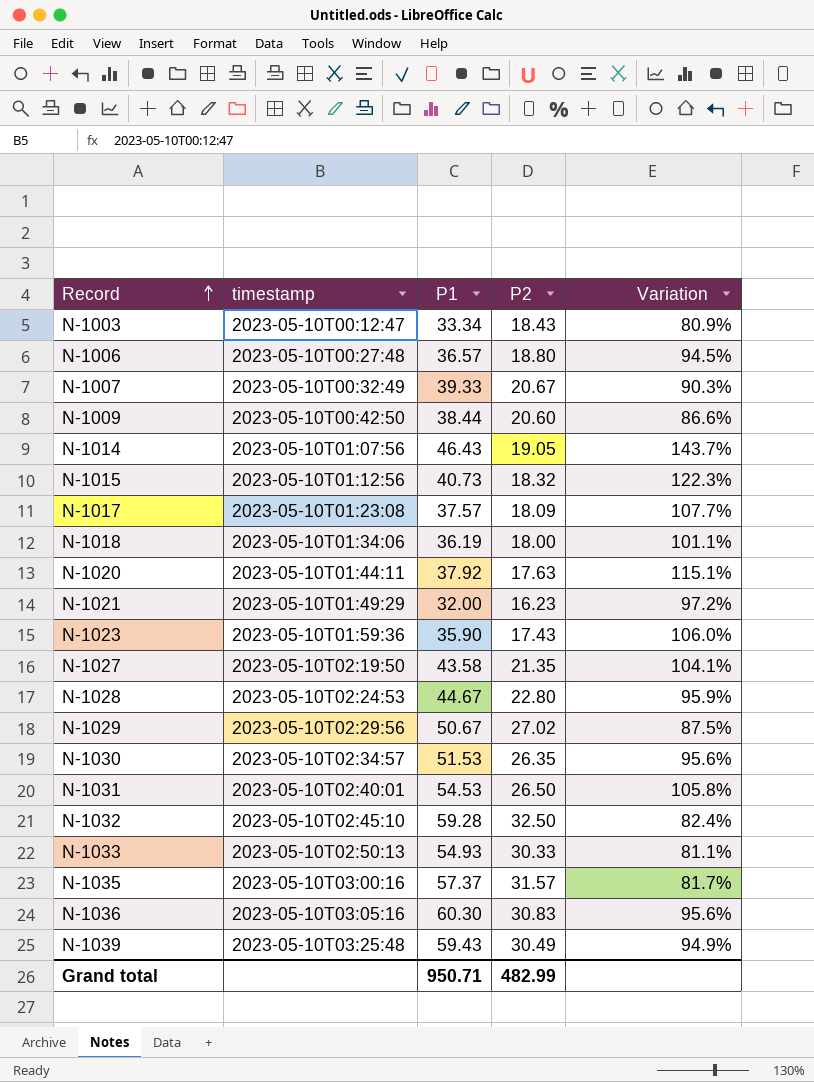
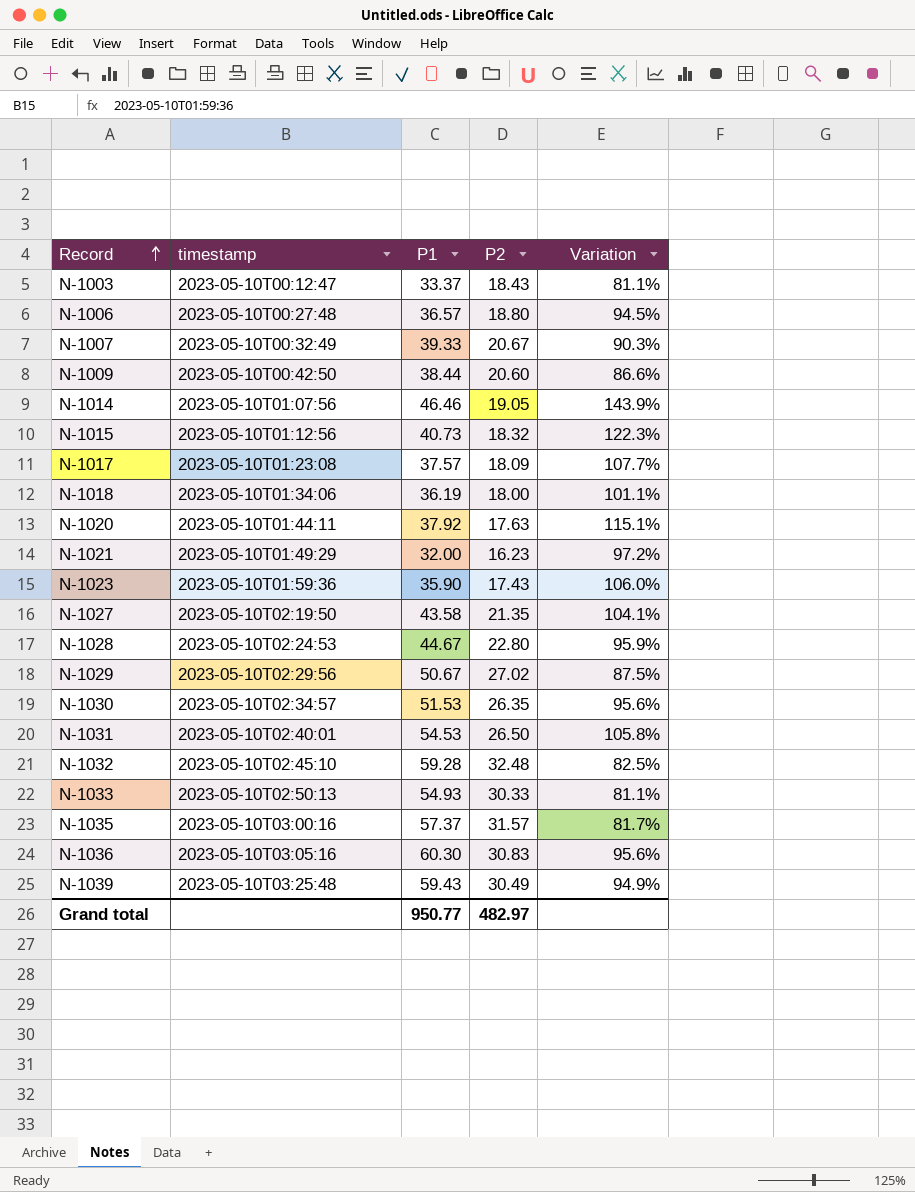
N-1003 | P1: 33.34 -> 33.37
N-1003 | Variation: 80.9% -> 81.1%
N-1014 | P1: 46.43 -> 46.46
N-1014 | Variation: 143.7% -> 143.9%
N-1032 | P2: 32.50 -> 32.48
N-1032 | Variation: 82.4% -> 82.5%
Grand total | P1: 950.71 -> 950.77
Grand total | P2: 482.99 -> 482.97

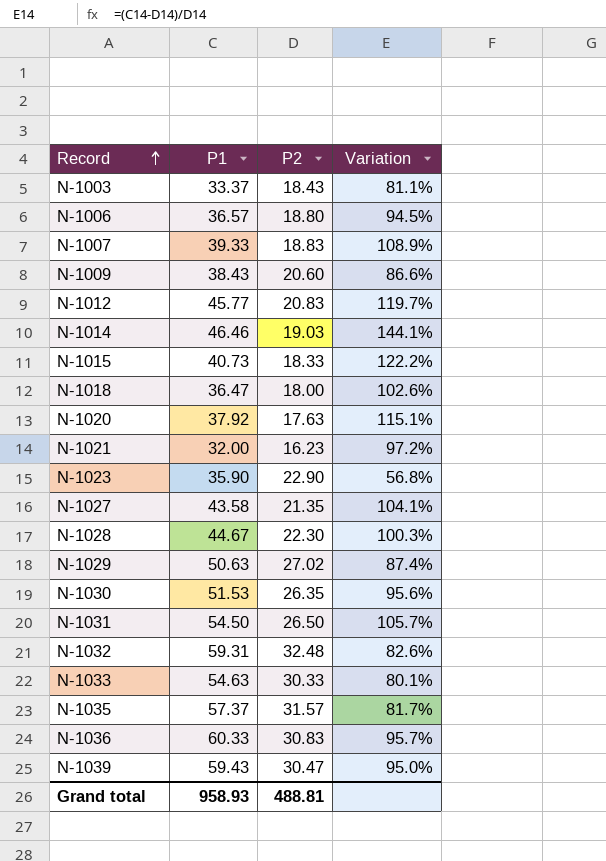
column timestamp | position: 2 -> none
row N-1017: 2023-05-10T01:23:08 | 37.57 | 18.09 | 107.7% -> none
N-1007 | P2: 20.67 -> 18.83
N-1007 | Variation: 90.3% -> 108.9%
N-1009 | P1: 38.44 -> 38.43
row N-1012: none -> 45.77 | 20.83 | 119.7%
N-1014 | P2: 19.05 -> 19.03
N-1014 | Variation: 143.9% -> 144.1%
N-1015 | P2: 18.32 -> 18.33
N-1015 | Variation: 122.3% -> 122.2%
N-1018 | P1: 36.19 -> 36.47
N-1018 | Variation: 101.1% -> 102.6%
N-1023 | P2: 17.43 -> 22.90
N-1023 | Variation: 106.0% -> 56.8%
N-1028 | P2: 22.80 -> 22.30
N-1028 | Variation: 95.9% -> 100.3%
N-1029 | P1: 50.67 -> 50.63
N-1029 | Variation: 87.5% -> 87.4%
N-1031 | P1: 54.53 -> 54.50
N-1031 | Variation: 105.8% -> 105.7%
N-1032 | P1: 59.28 -> 59.31
N-1032 | Variation: 82.5% -> 82.6%
N-1033 | P1: 54.93 -> 54.63
N-1033 | Variation: 81.1% -> 80.1%
N-1036 | P1: 60.30 -> 60.33
N-1036 | Variation: 95.6% -> 95.7%
N-1039 | P2: 30.49 -> 30.47
N-1039 | Variation: 94.9% -> 95.0%
Grand total | P1: 950.77 -> 958.93
Grand total | P2: 482.97 -> 488.81

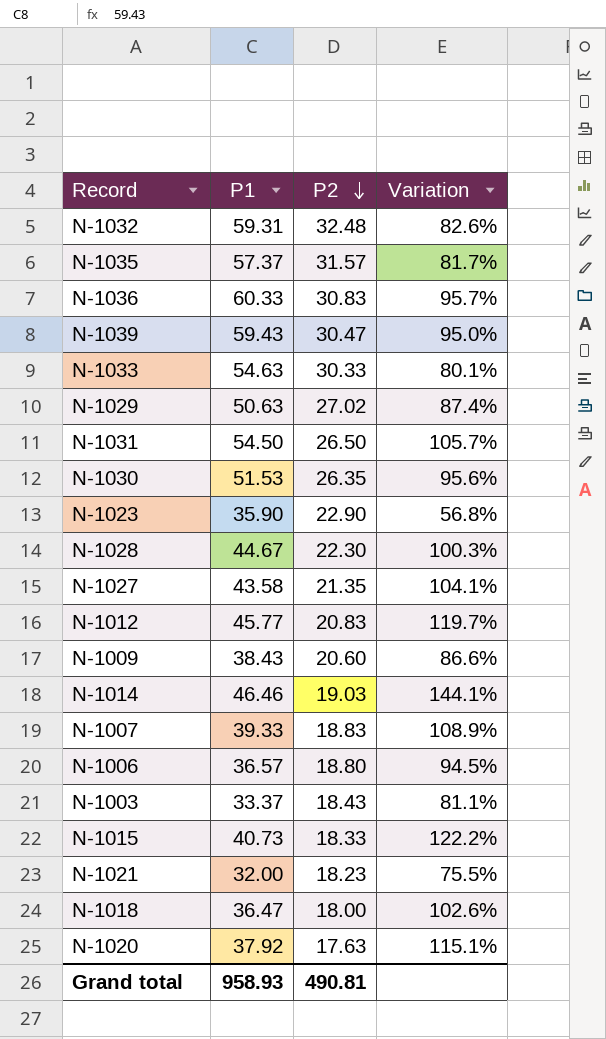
row order: Record ascending -> P2 descending
N-1021 | P2: 16.23 -> 18.23
N-1021 | Variation: 97.2% -> 75.5%
Grand total | P2: 488.81 -> 490.81

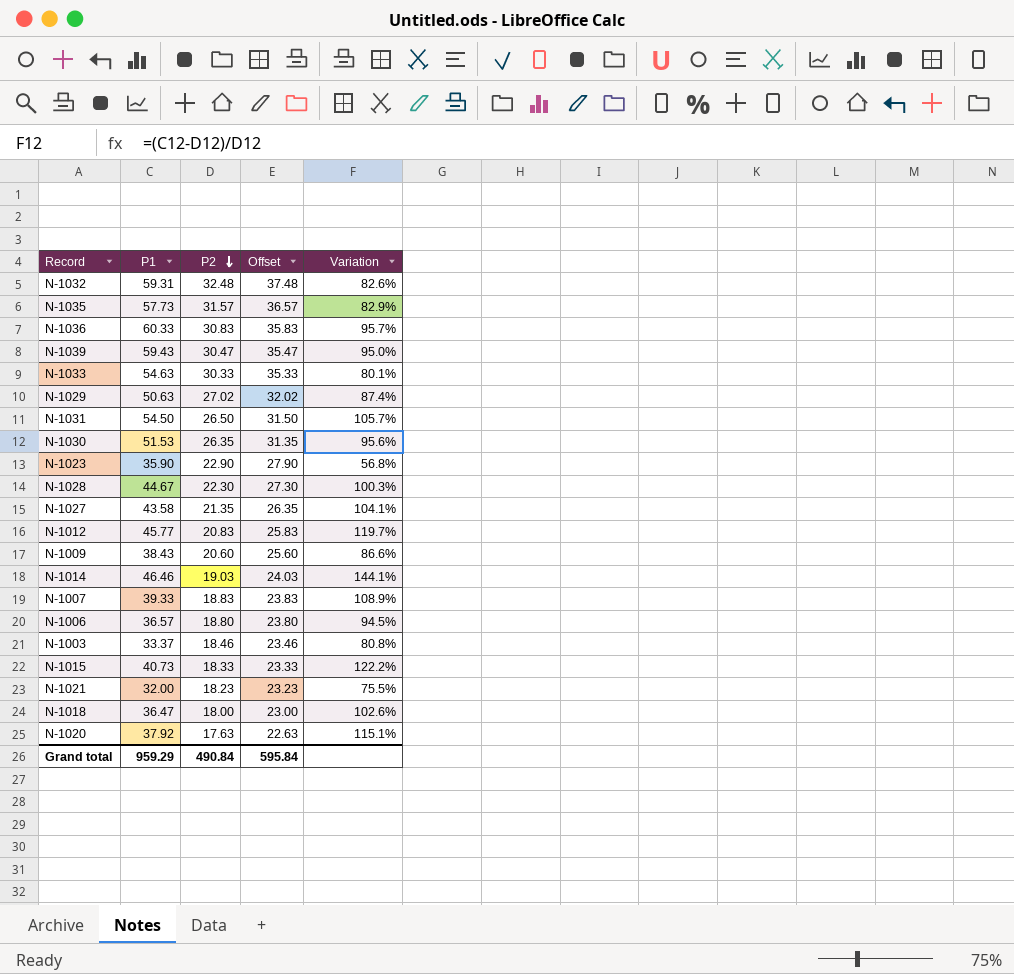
column Offset | formula: none -> [P2] + 5
N-1035 | P1: 57.37 -> 57.73
N-1035 | Variation: 81.7% -> 82.9%
N-1003 | P2: 18.43 -> 18.46
N-1003 | Variation: 81.1% -> 80.8%
Grand total | P1: 958.93 -> 959.29
Grand total | P2: 490.81 -> 490.84

